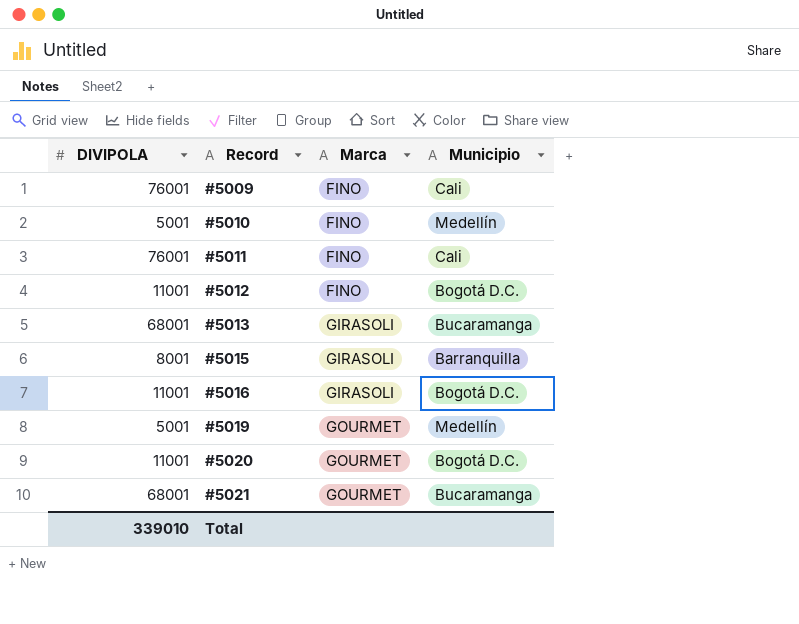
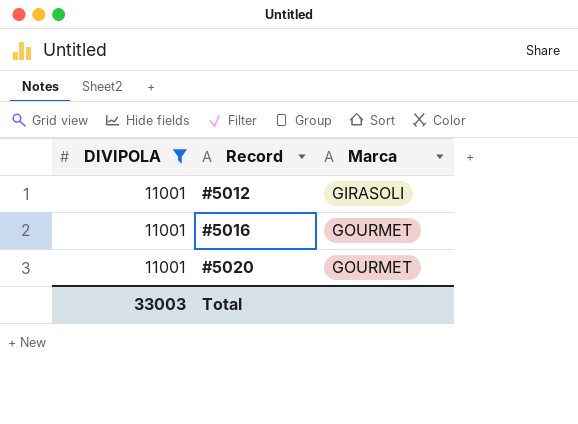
filter: none -> DIVIPOLA = 11001
column Municipio | position: 4 -> none
#5012 | Marca: FINO -> GIRASOLI
#5016 | Marca: GIRASOLI -> GOURMET
Total | DIVIPOLA: 339010 -> 33003

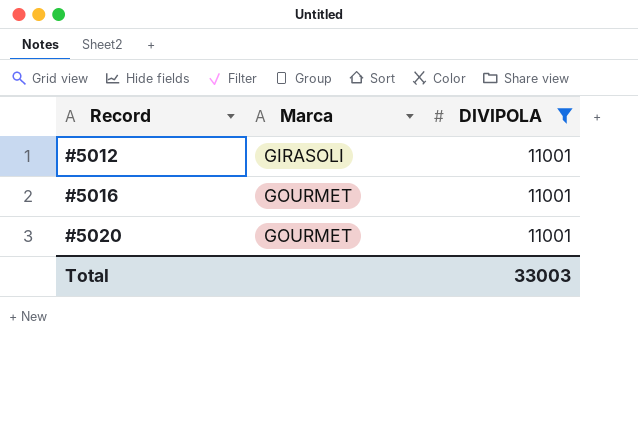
column DIVIPOLA | position: 1 -> 3

